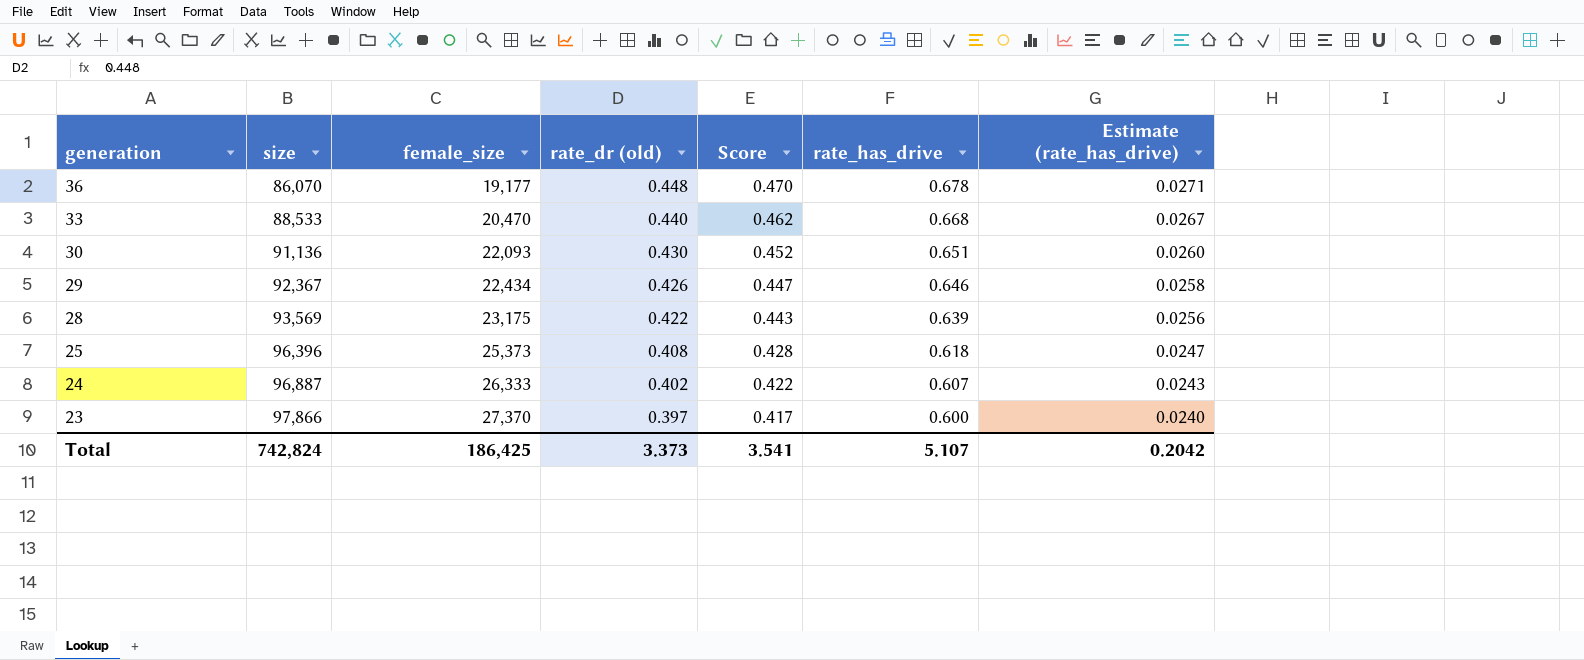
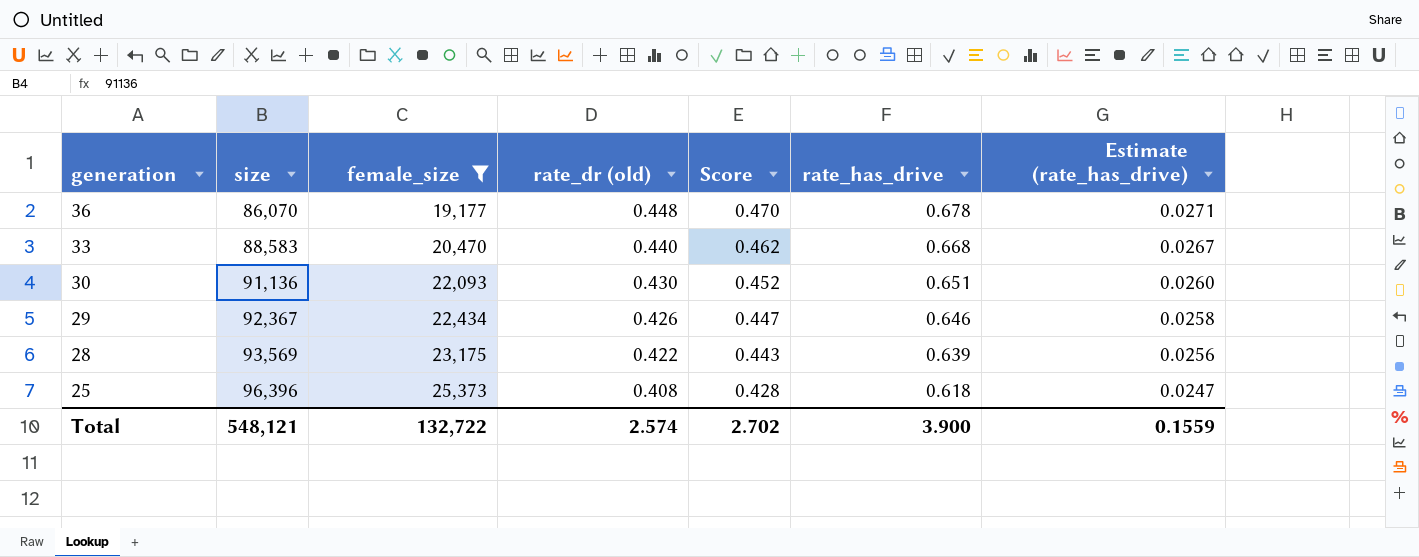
filter: none -> female_size <= 25,373
33 | size: 88,533 -> 88,583
Total | size: 742,824 -> 548,121
Total | female_size: 186,425 -> 132,722
Total | rate_dr (old): 3.373 -> 2.574
Total | Score: 3.541 -> 2.702
Total | rate_has_drive: 5.107 -> 3.900
Total | Estimate (rate_has_drive): 0.2042 -> 0.1559

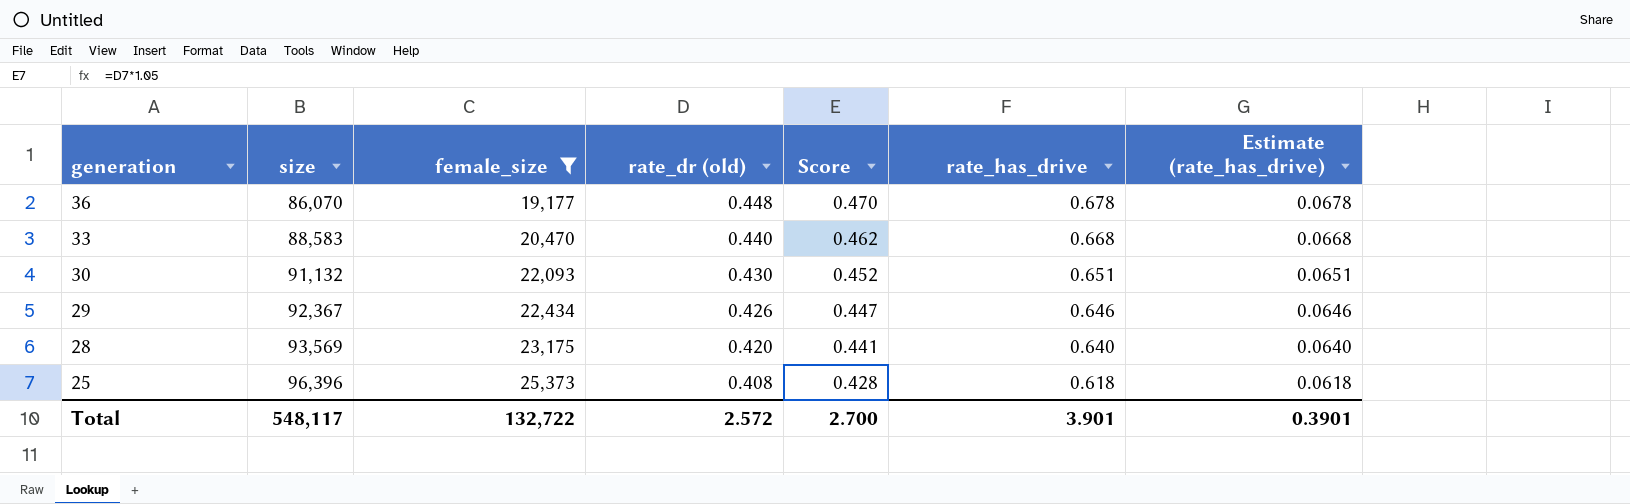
column Estimate (rate_has_drive) | formula: [rate_has_drive] * 0.04 -> [rate_has_drive] * 0.1
30 | size: 91,136 -> 91,132
28 | rate_dr (old): 0.422 -> 0.420
28 | Score: 0.443 -> 0.441
28 | rate_has_drive: 0.639 -> 0.640
Total | size: 548,121 -> 548,117
Total | rate_dr (old): 2.574 -> 2.572
Total | Score: 2.702 -> 2.700
Total | rate_has_drive: 3.900 -> 3.901
Total | Estimate (rate_has_drive): 0.1559 -> 0.3901

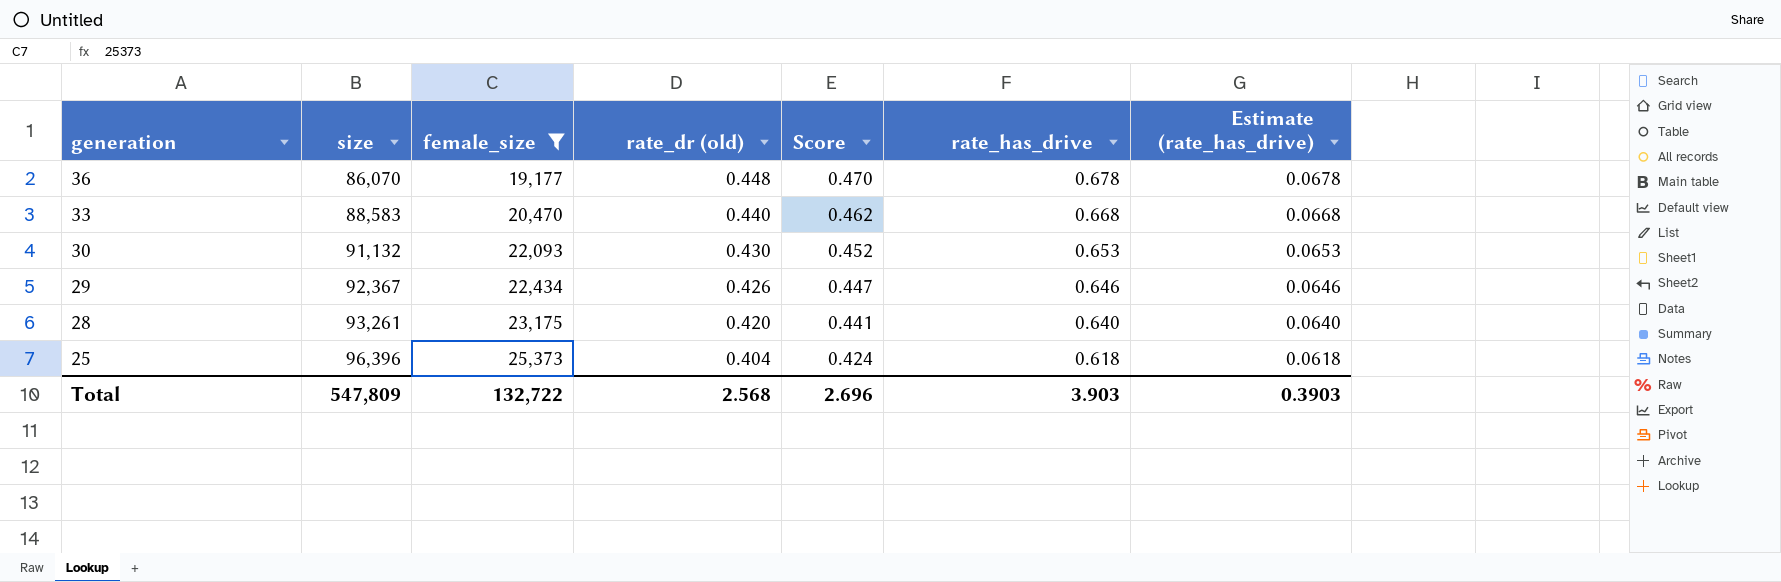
30 | rate_has_drive: 0.651 -> 0.653
30 | Estimate (rate_has_drive): 0.0651 -> 0.0653
28 | size: 93,569 -> 93,261
25 | rate_dr (old): 0.408 -> 0.404
25 | Score: 0.428 -> 0.424
Total | size: 548,117 -> 547,809
Total | rate_dr (old): 2.572 -> 2.568
Total | Score: 2.700 -> 2.696
Total | rate_has_drive: 3.901 -> 3.903
Total | Estimate (rate_has_drive): 0.3901 -> 0.3903

